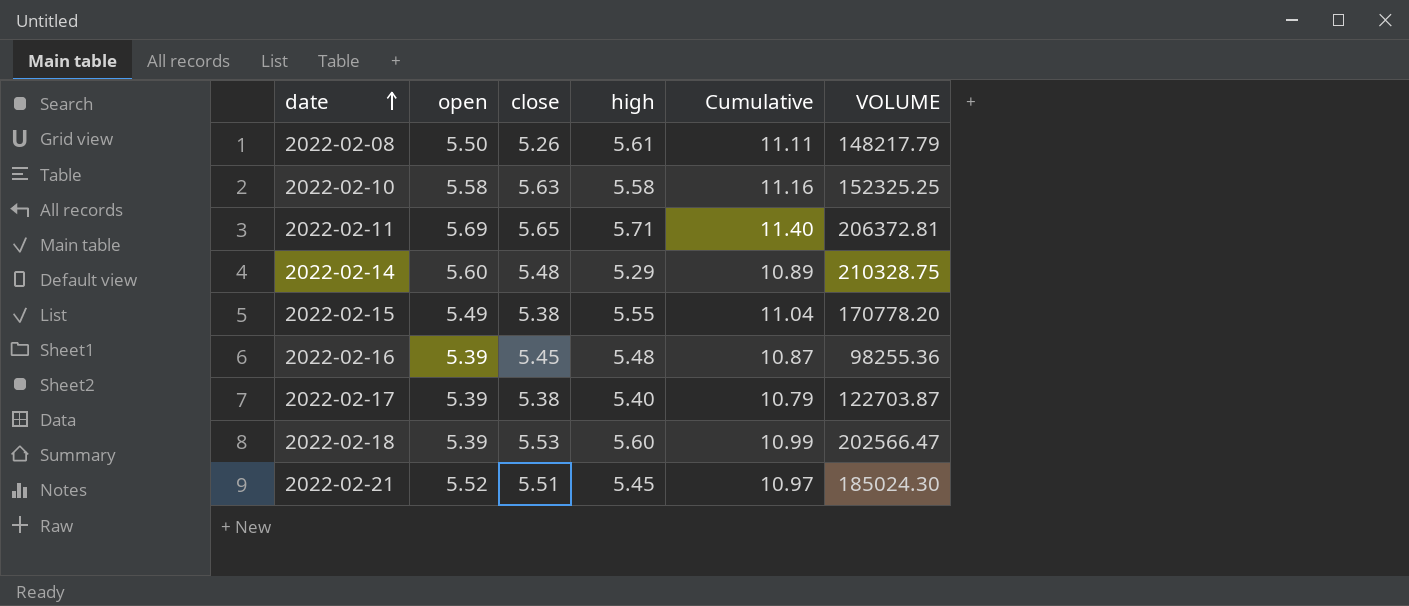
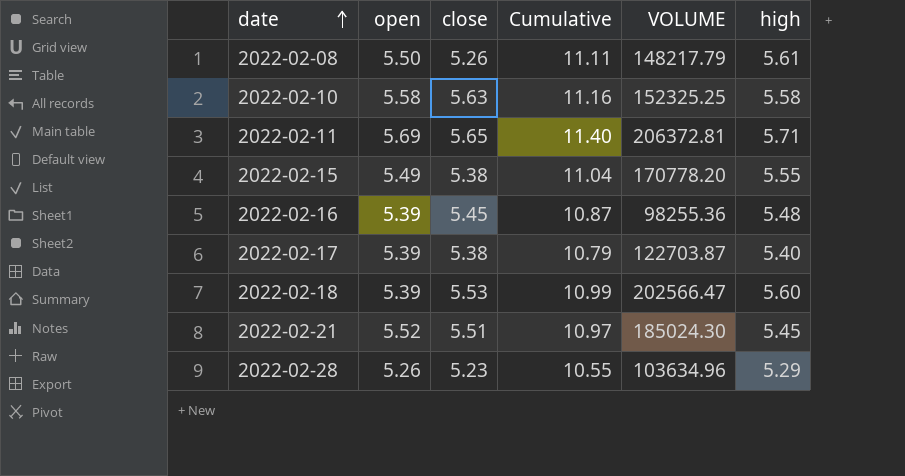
column high | position: 4 -> 6
row 2022-02-14: 5.60 | 5.48 | 5.29 | 10.89 | 210328.75 -> none
row 2022-02-28: none -> 5.26 | 5.23 | 10.55 | 103634.96 | 5.29

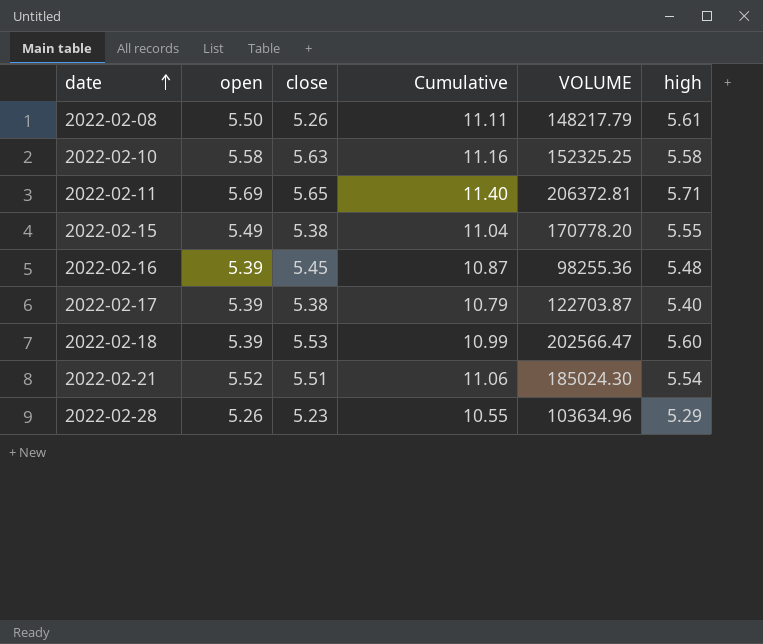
2022-02-21 | Cumulative: 10.97 -> 11.06
2022-02-21 | high: 5.45 -> 5.54

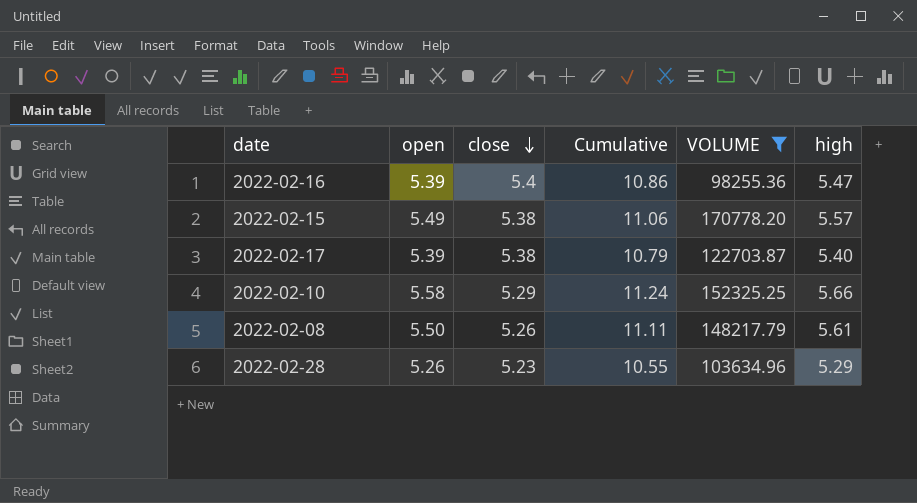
filter: none -> VOLUME <= 170778.20
row order: date ascending -> close descending
2022-02-16 | close: 5.45 -> 5.4
2022-02-16 | Cumulative: 10.87 -> 10.86
2022-02-16 | high: 5.48 -> 5.47
2022-02-15 | Cumulative: 11.04 -> 11.06
2022-02-15 | high: 5.55 -> 5.57
2022-02-10 | close: 5.63 -> 5.29
2022-02-10 | Cumulative: 11.16 -> 11.24
2022-02-10 | high: 5.58 -> 5.66

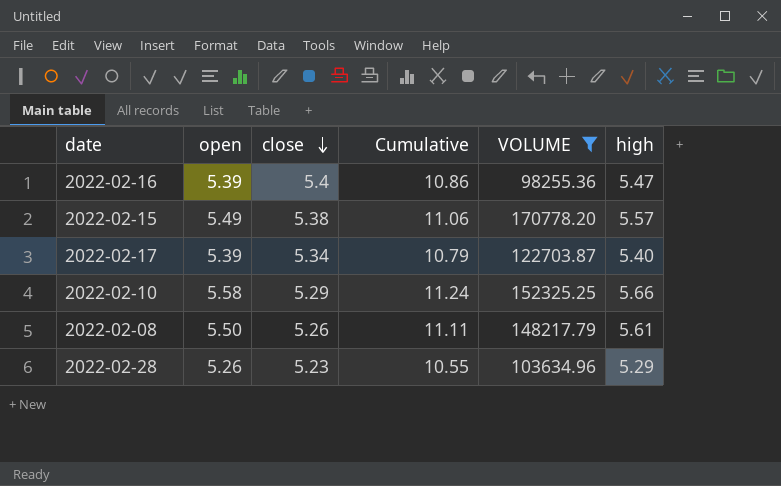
2022-02-17 | close: 5.38 -> 5.34

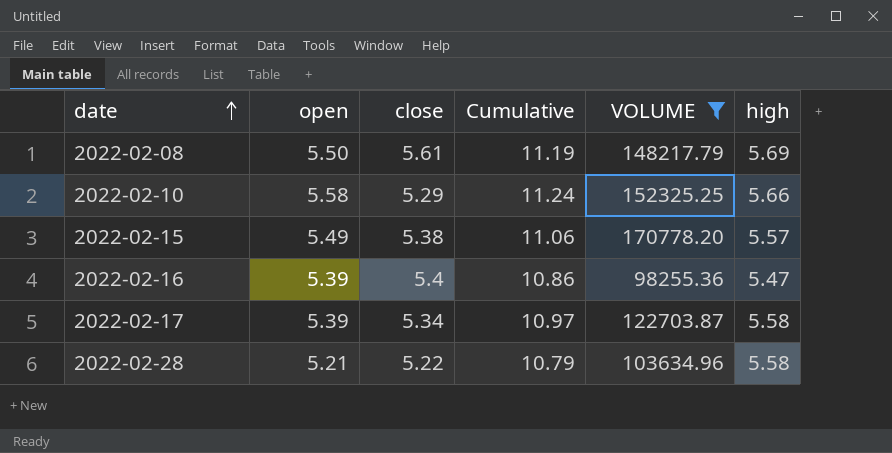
row order: close descending -> date ascending
2022-02-08 | close: 5.26 -> 5.61
2022-02-08 | Cumulative: 11.11 -> 11.19
2022-02-08 | high: 5.61 -> 5.69
2022-02-17 | Cumulative: 10.79 -> 10.97
2022-02-17 | high: 5.40 -> 5.58
2022-02-28 | open: 5.26 -> 5.21
2022-02-28 | close: 5.23 -> 5.22
2022-02-28 | Cumulative: 10.55 -> 10.79
2022-02-28 | high: 5.29 -> 5.58

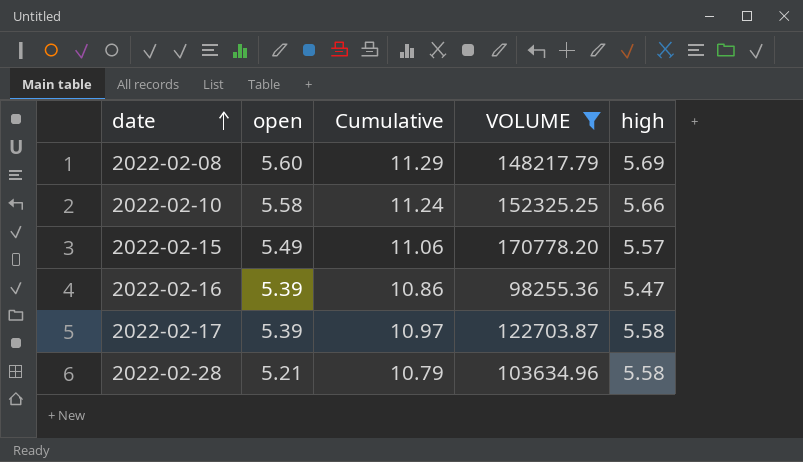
column close | position: 3 -> none
2022-02-08 | open: 5.50 -> 5.60
2022-02-08 | Cumulative: 11.19 -> 11.29

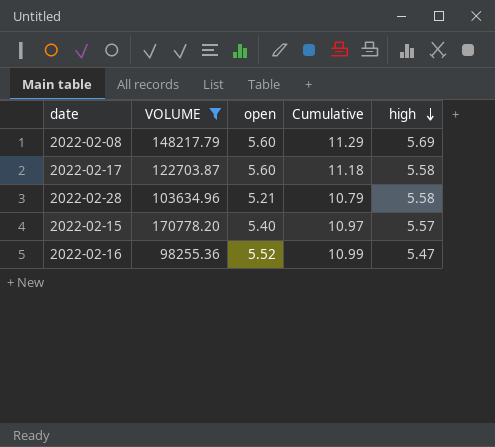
row order: date ascending -> high descending
column VOLUME | position: 4 -> 2
row 2022-02-10: 5.58 | 11.24 | 152325.25 | 5.66 -> none
2022-02-17 | open: 5.39 -> 5.60
2022-02-17 | Cumulative: 10.97 -> 11.18
2022-02-15 | open: 5.49 -> 5.40
2022-02-15 | Cumulative: 11.06 -> 10.97
2022-02-16 | open: 5.39 -> 5.52
2022-02-16 | Cumulative: 10.86 -> 10.99

